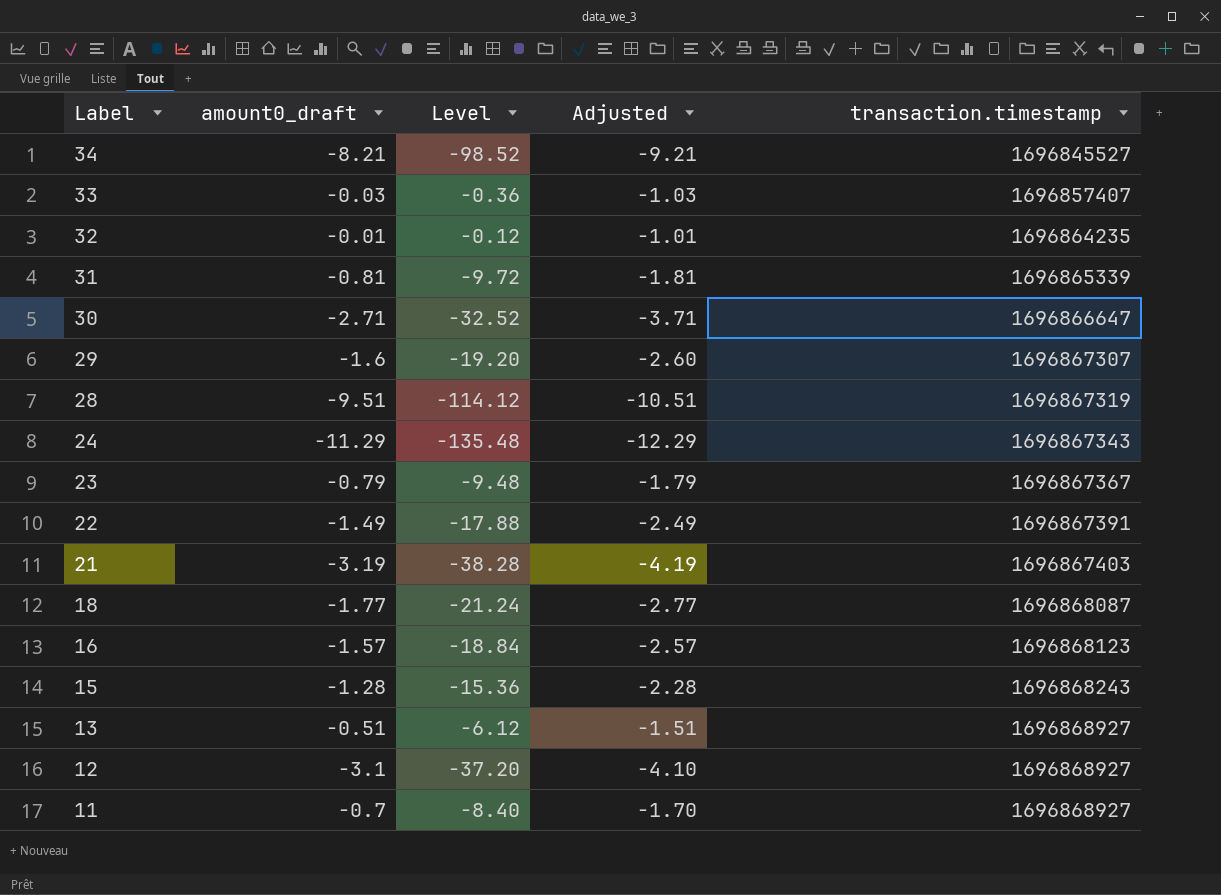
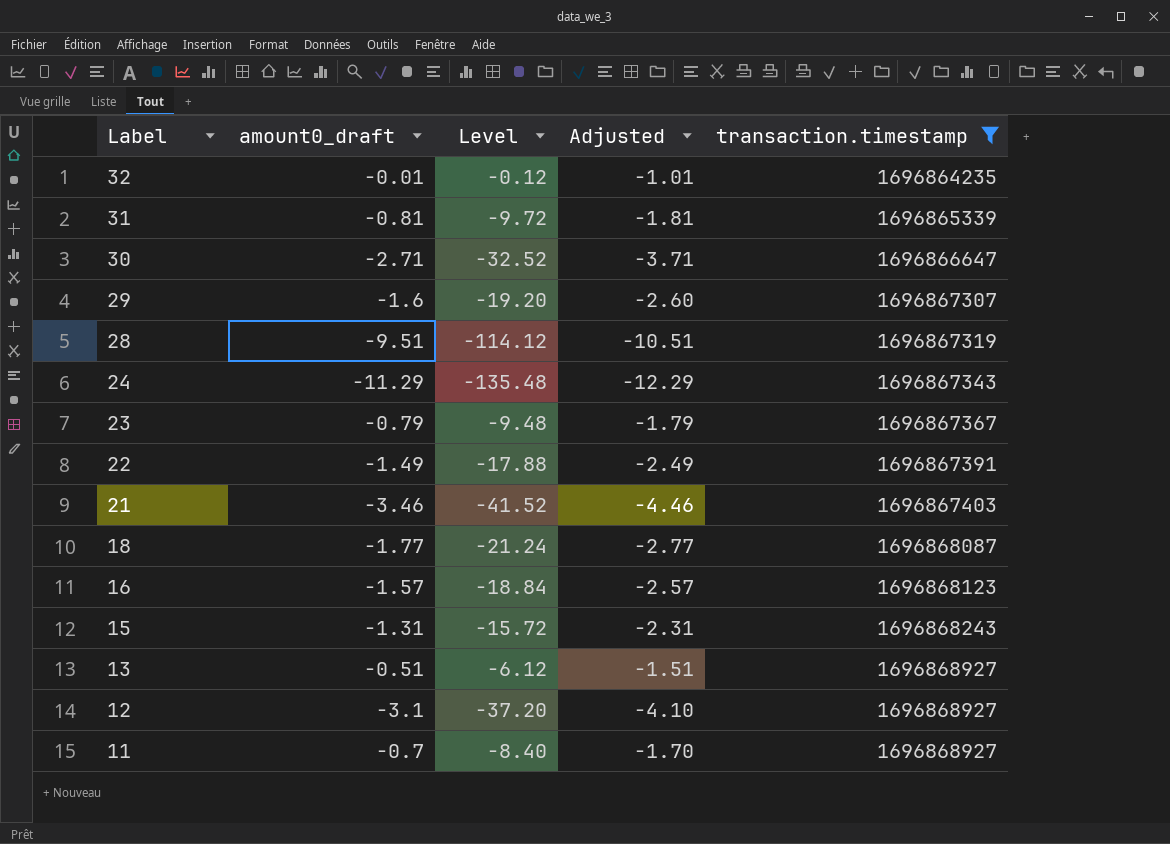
filter: none -> transaction.timestamp >= 1696864235
21 | amount0_draft: -3.19 -> -3.46
21 | Level: -38.28 -> -41.52
21 | Adjusted: -4.19 -> -4.46
15 | amount0_draft: -1.28 -> -1.31
15 | Level: -15.36 -> -15.72
15 | Adjusted: -2.28 -> -2.31

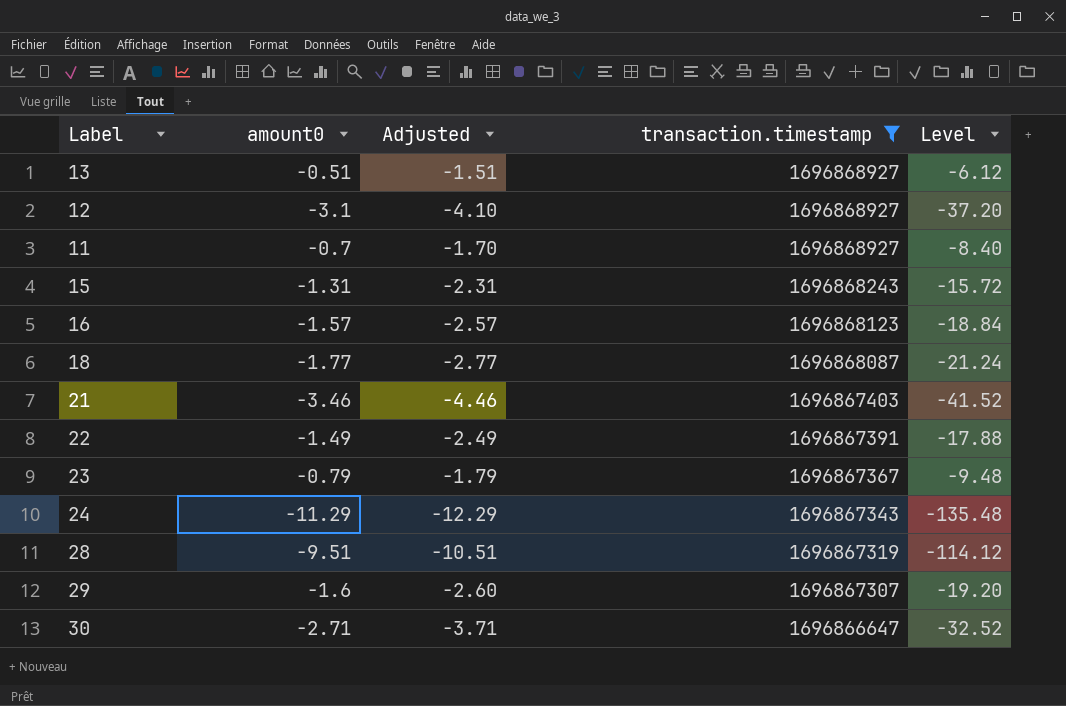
row order: Label descending -> transaction.timestamp descending
column name: amount0_draft -> amount0
column Level | position: 3 -> 5
row 32: -0.01 | -0.12 | -1.01 | 1696864235 -> none
row 31: -0.81 | -9.72 | -1.81 | 1696865339 -> none

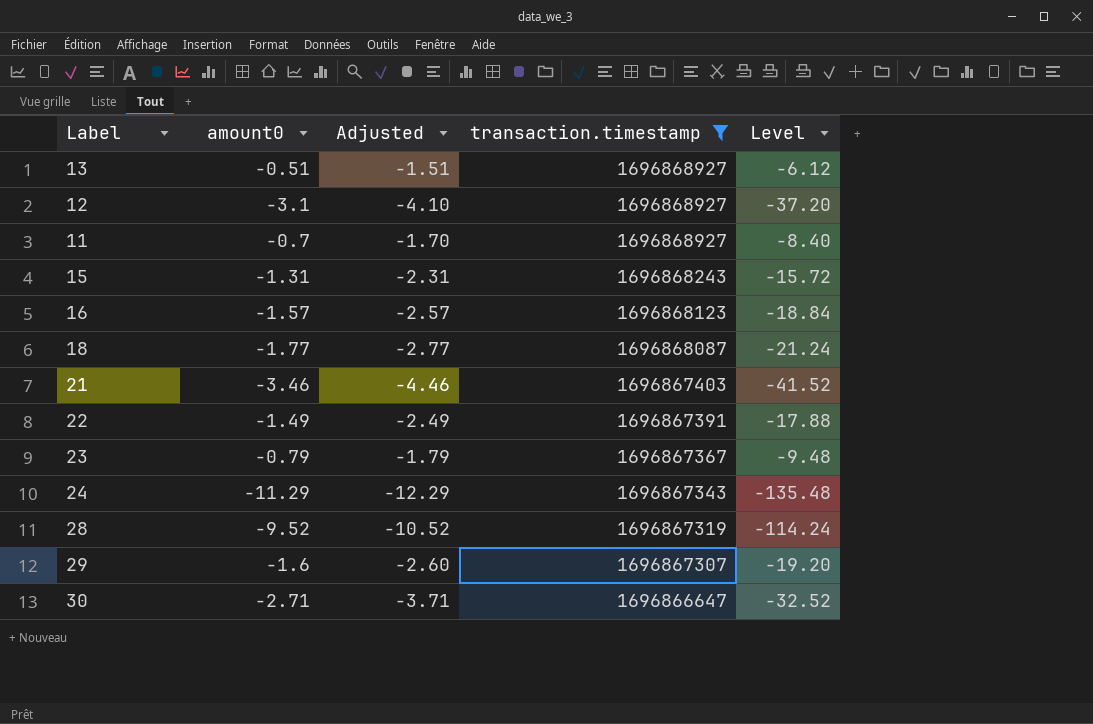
28 | amount0: -9.51 -> -9.52
28 | Adjusted: -10.51 -> -10.52
28 | Level: -114.12 -> -114.24

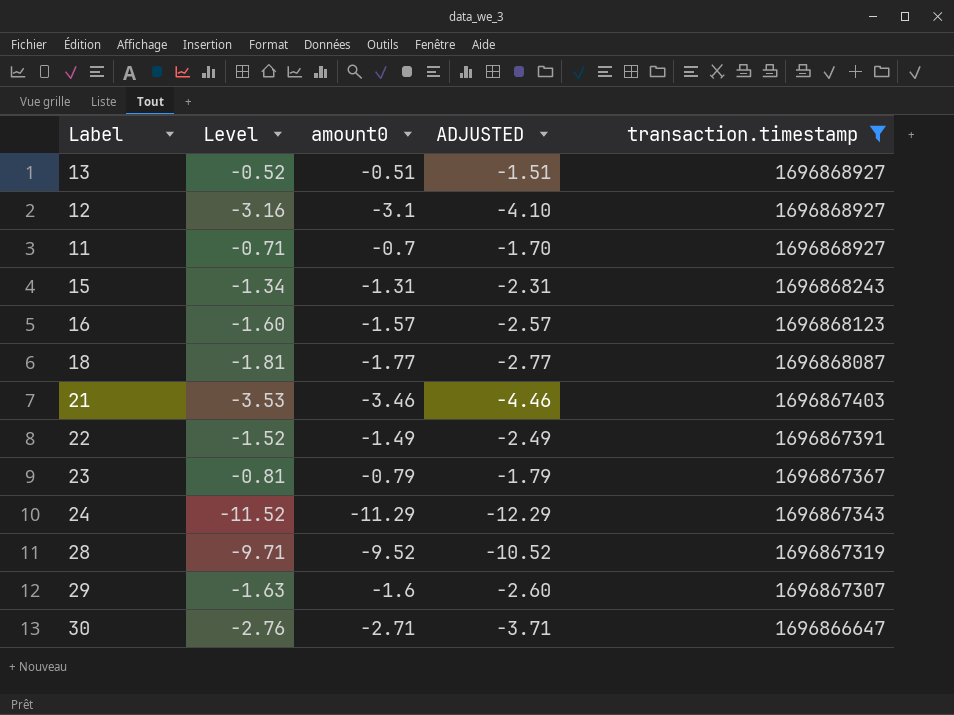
column Level | formula: [amount0] * 12 -> [amount0] * 1.02
column Level | position: 5 -> 2
column name: Adjusted -> ADJUSTED

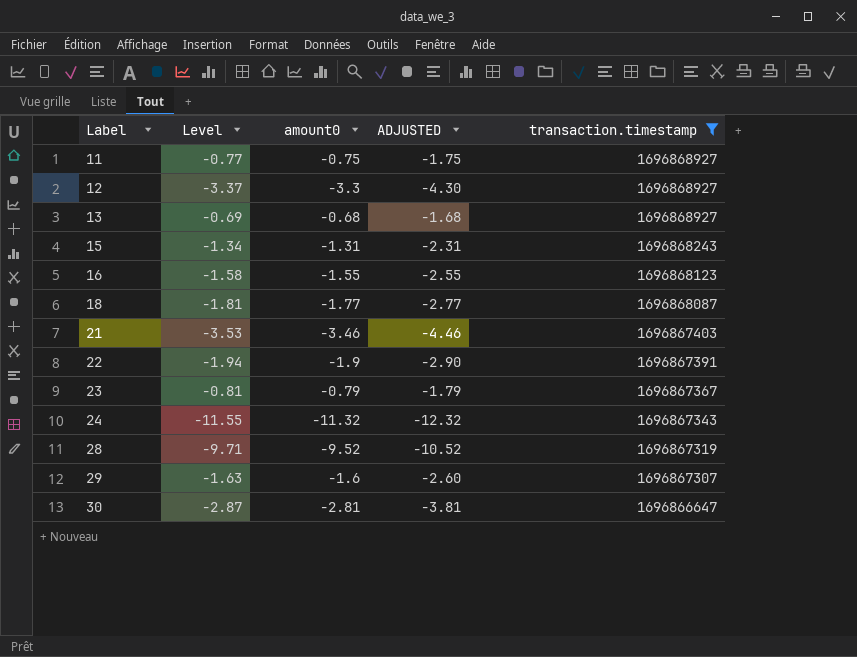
row order: transaction.timestamp descending -> Label ascending
11 | Level: -0.71 -> -0.77
11 | amount0: -0.7 -> -0.75
11 | ADJUSTED: -1.70 -> -1.75
12 | Level: -3.16 -> -3.37
12 | amount0: -3.1 -> -3.3
12 | ADJUSTED: -4.10 -> -4.30
13 | Level: -0.52 -> -0.69
13 | amount0: -0.51 -> -0.68
13 | ADJUSTED: -1.51 -> -1.68
16 | Level: -1.60 -> -1.58
16 | amount0: -1.57 -> -1.55
16 | ADJUSTED: -2.57 -> -2.55
22 | Level: -1.52 -> -1.94
22 | amount0: -1.49 -> -1.9
22 | ADJUSTED: -2.49 -> -2.90
24 | Level: -11.52 -> -11.55
24 | amount0: -11.29 -> -11.32
24 | ADJUSTED: -12.29 -> -12.32
30 | Level: -2.76 -> -2.87
30 | amount0: -2.71 -> -2.81
30 | ADJUSTED: -3.71 -> -3.81

